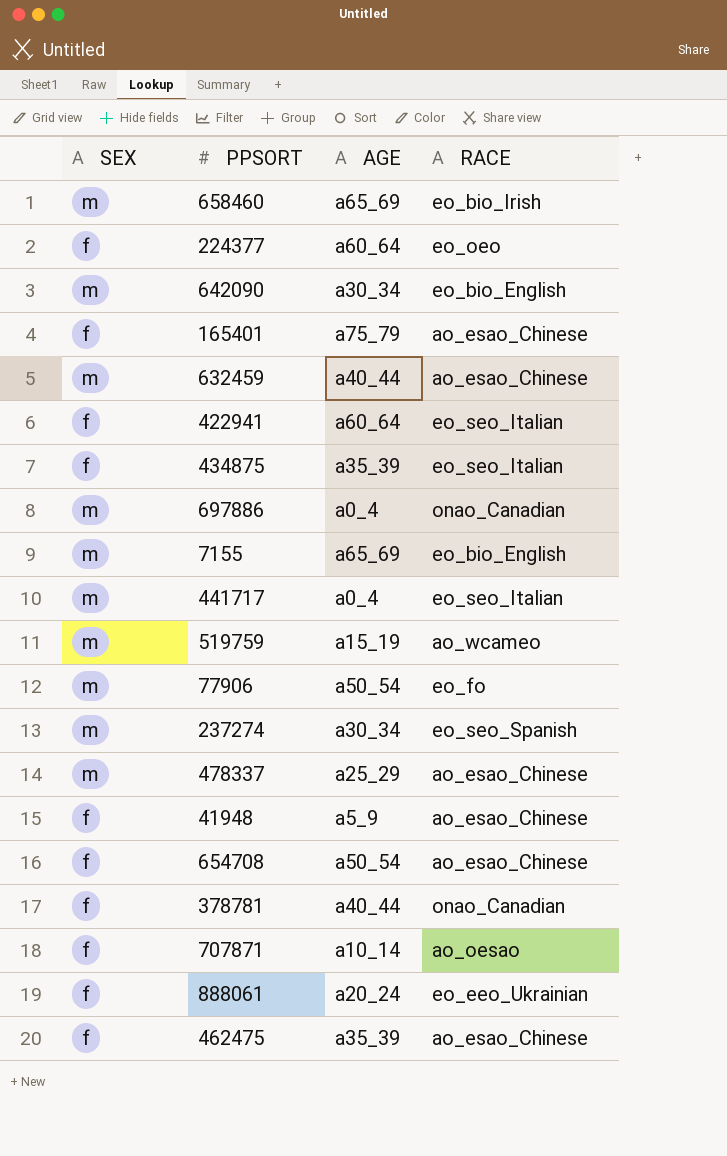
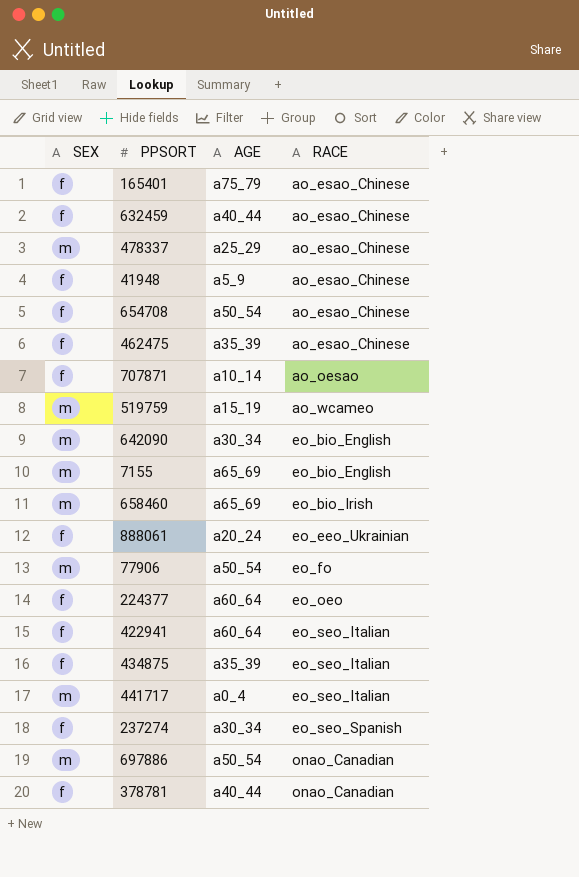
row order: none -> RACE ascending
632459 | SEX: m -> f
237274 | SEX: m -> f
697886 | AGE: a0_4 -> a50_54

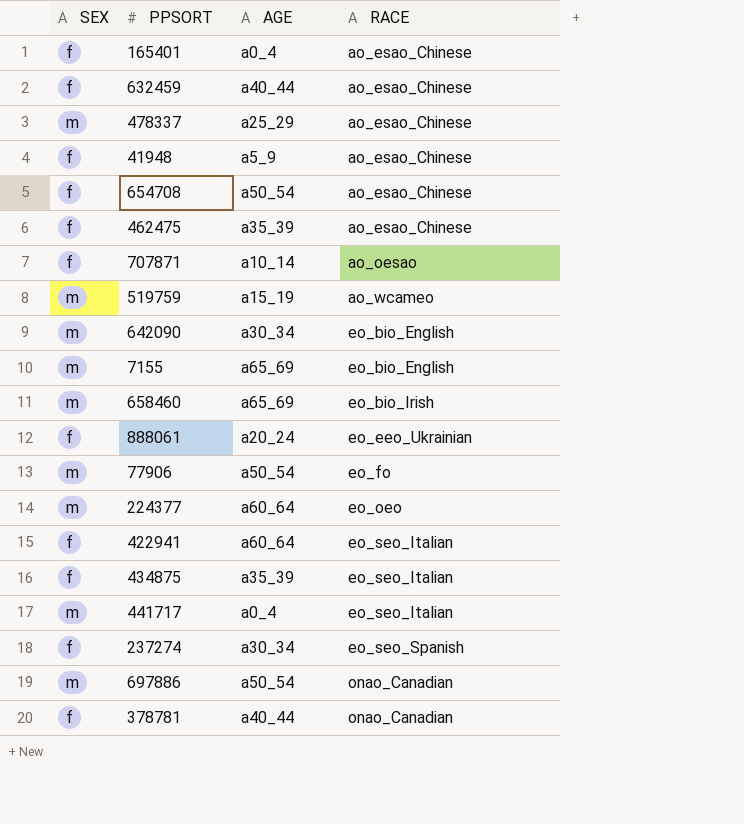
165401 | AGE: a75_79 -> a0_4
224377 | SEX: f -> m

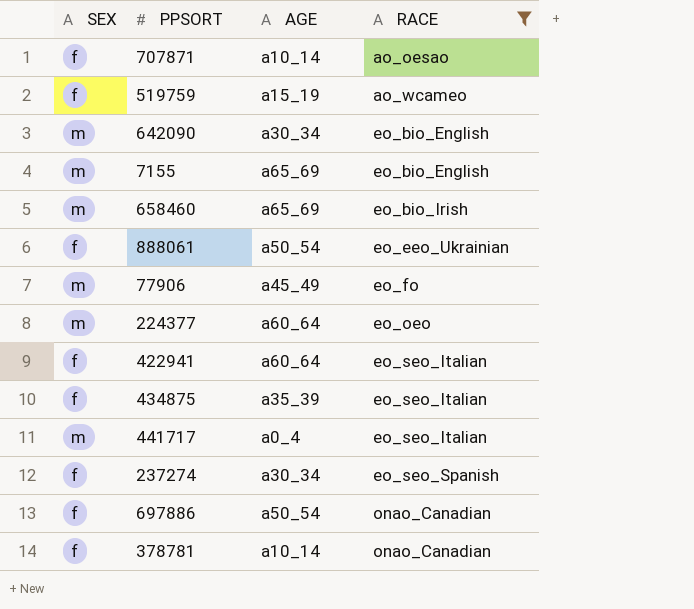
filter: none -> RACE != ao_esao_Chinese
519759 | SEX: m -> f
888061 | AGE: a20_24 -> a50_54
77906 | AGE: a50_54 -> a45_49
697886 | SEX: m -> f
378781 | AGE: a40_44 -> a10_14

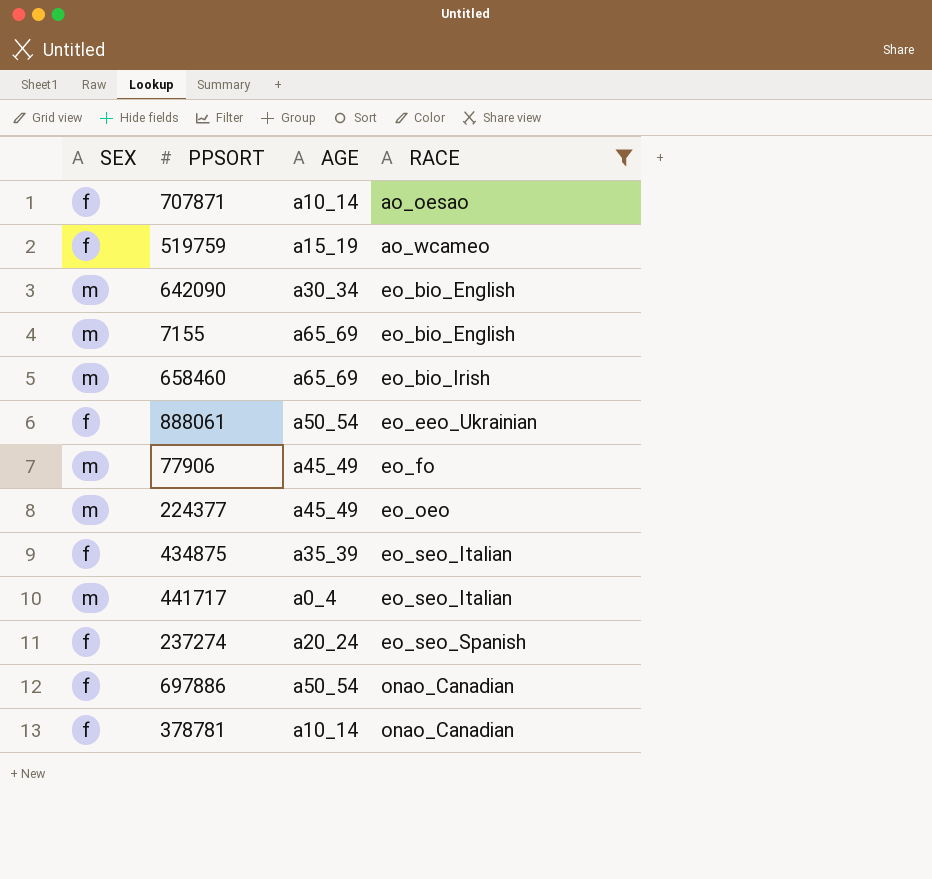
row 422941: f | a60_64 | eo_seo_Italian -> none
224377 | AGE: a60_64 -> a45_49
237274 | AGE: a30_34 -> a20_24

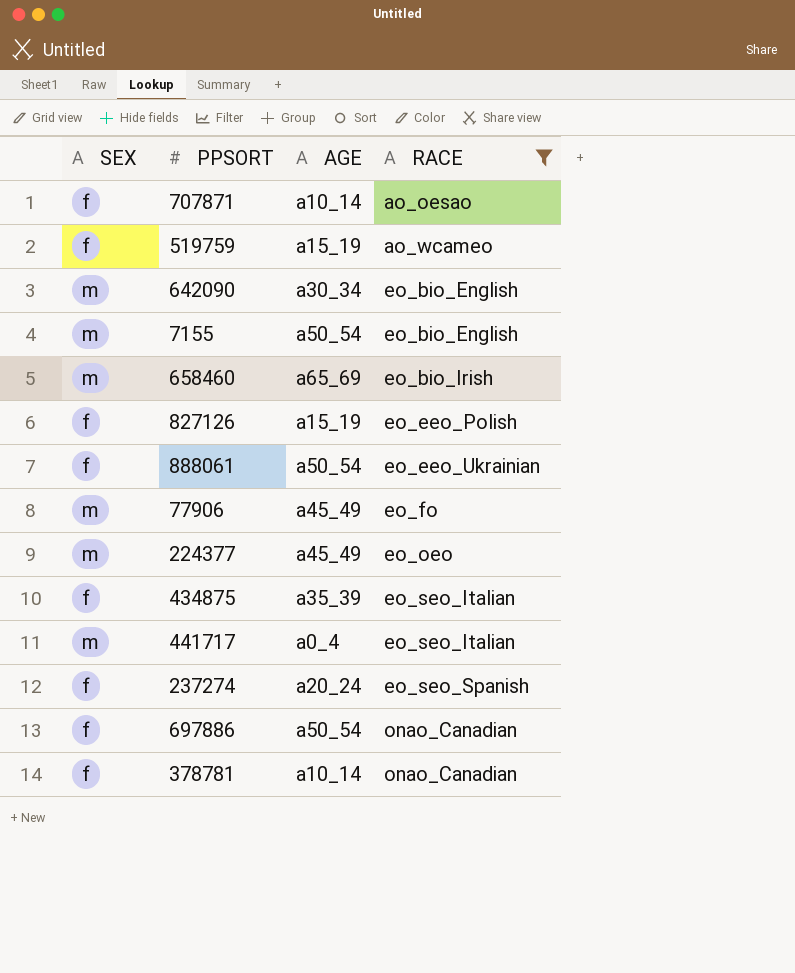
7155 | AGE: a65_69 -> a50_54
row 827126: none -> f | a15_19 | eo_eeo_Polish

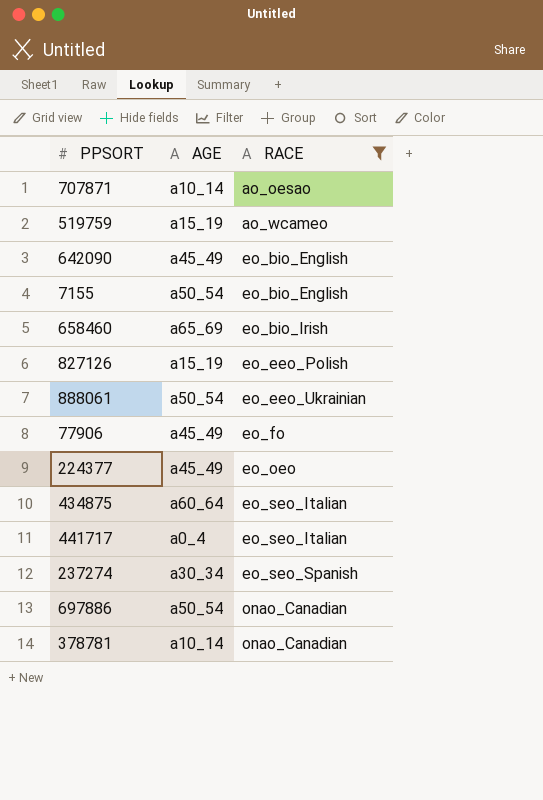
column SEX | position: 1 -> none
642090 | AGE: a30_34 -> a45_49
434875 | AGE: a35_39 -> a60_64
237274 | AGE: a20_24 -> a30_34

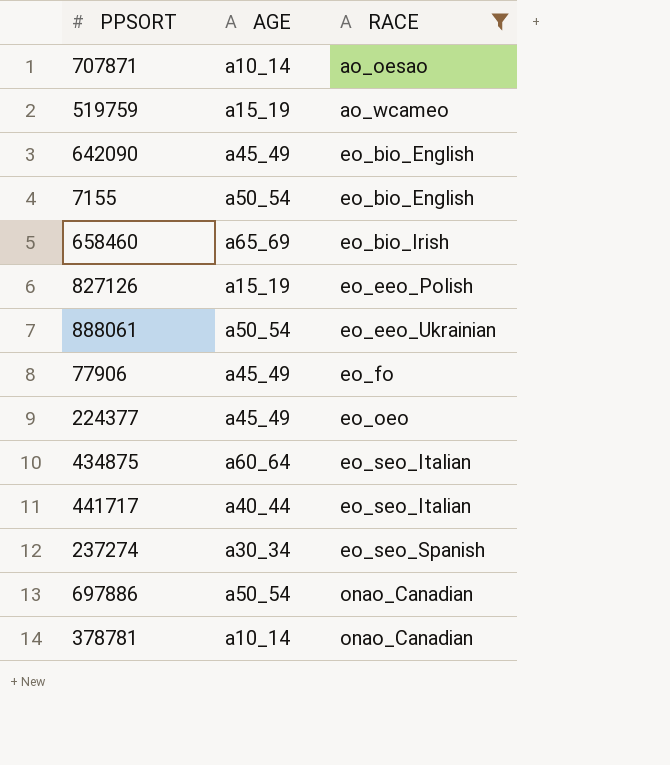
441717 | AGE: a0_4 -> a40_44

